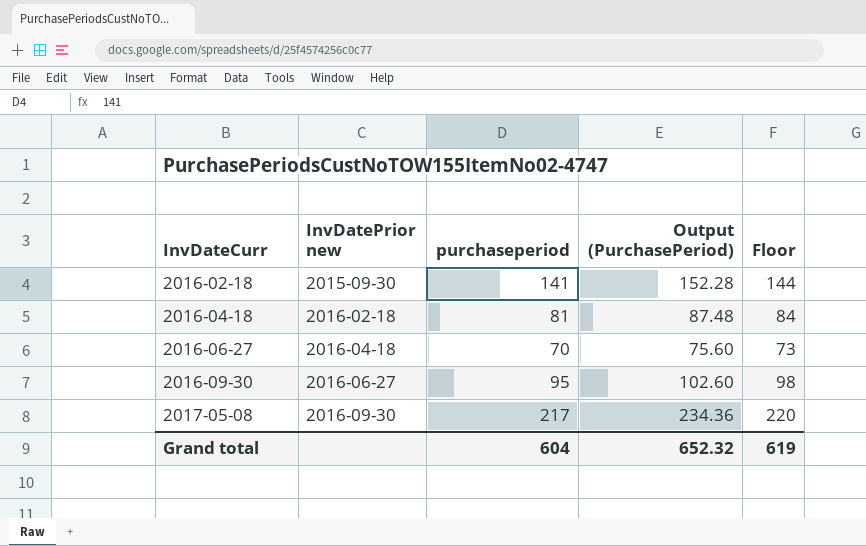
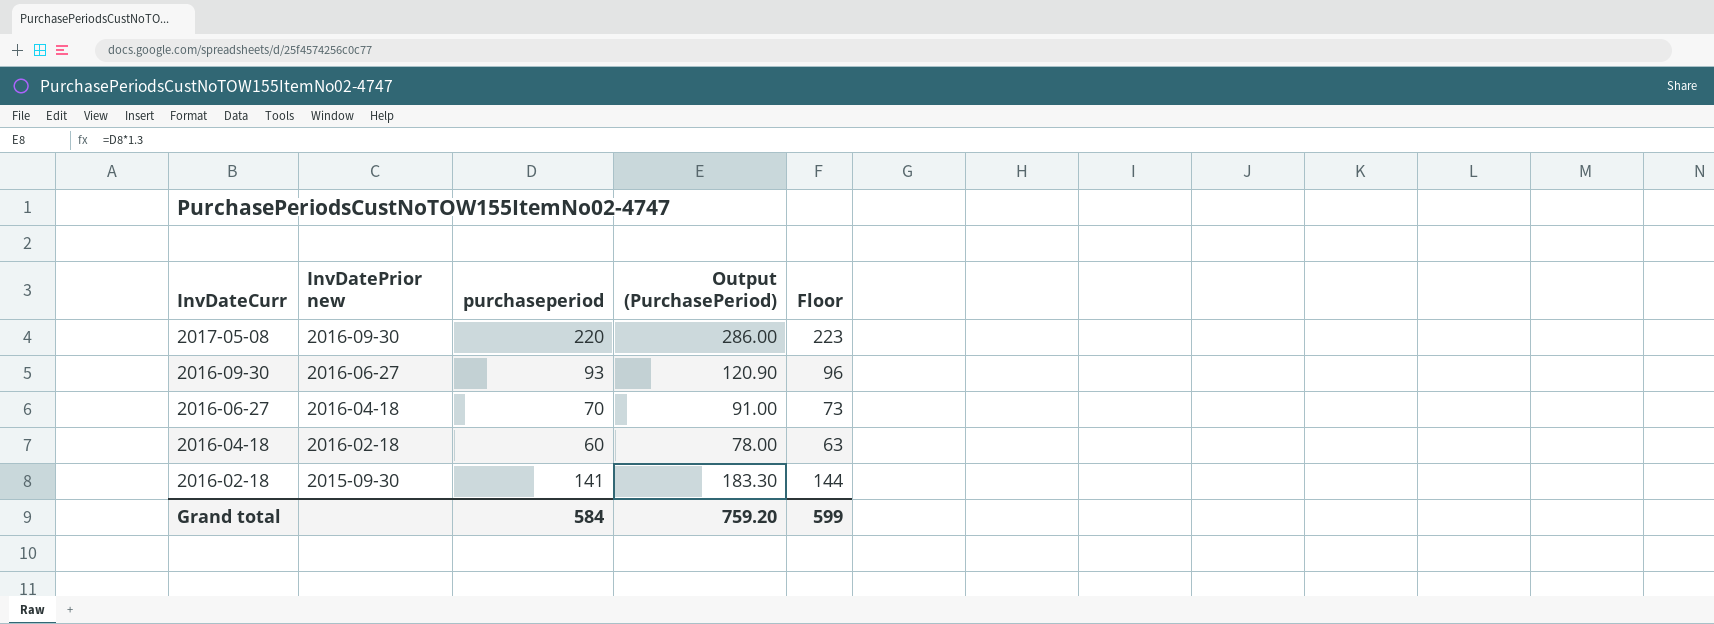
row order: InvDateCurr ascending -> InvDateCurr descending
column Output (PurchasePeriod) | formula: [purchaseperiod] * 1.08 -> [purchaseperiod] * 1.3
2017-05-08 | purchaseperiod: 217 -> 220
2017-05-08 | Floor: 220 -> 223
2016-09-30 | purchaseperiod: 95 -> 93
2016-09-30 | Floor: 98 -> 96
2016-04-18 | purchaseperiod: 81 -> 60
2016-04-18 | Floor: 84 -> 63
Grand total | purchaseperiod: 604 -> 584
Grand total | Output (PurchasePeriod): 652.32 -> 759.20
Grand total | Floor: 619 -> 599

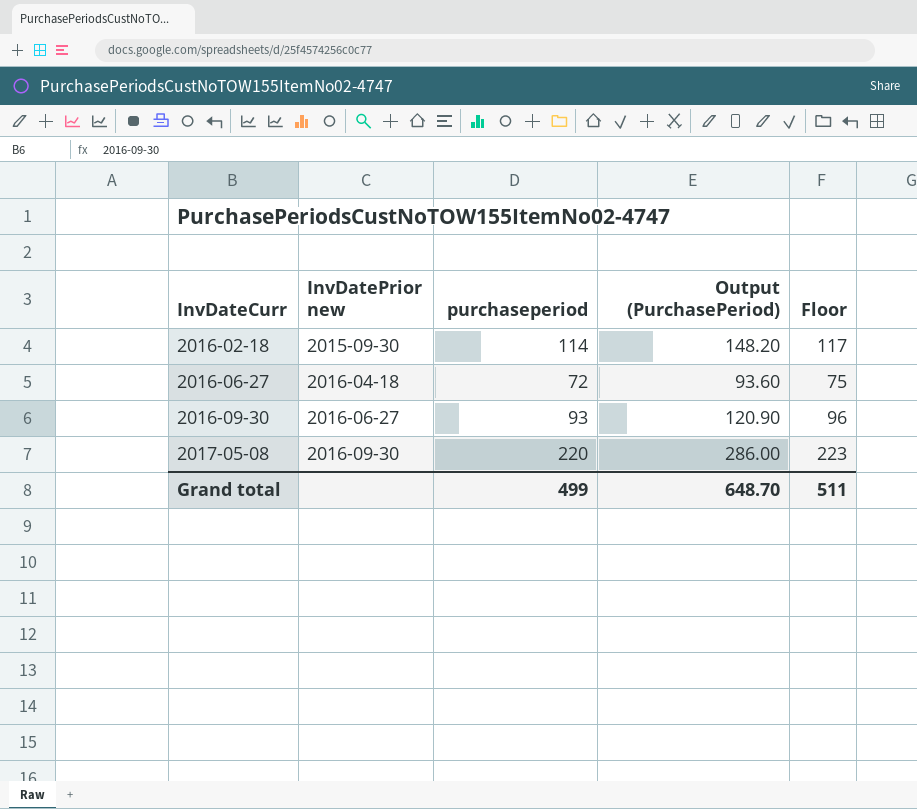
row order: InvDateCurr descending -> InvDateCurr ascending
row 2016-04-18: 2016-02-18 | 60 | 78.00 | 63 -> none
2016-02-18 | purchaseperiod: 141 -> 114
2016-02-18 | Output (PurchasePeriod): 183.30 -> 148.20
2016-02-18 | Floor: 144 -> 117
2016-06-27 | purchaseperiod: 70 -> 72
2016-06-27 | Output (PurchasePeriod): 91.00 -> 93.60
2016-06-27 | Floor: 73 -> 75
Grand total | purchaseperiod: 584 -> 499
Grand total | Output (PurchasePeriod): 759.20 -> 648.70
Grand total | Floor: 599 -> 511

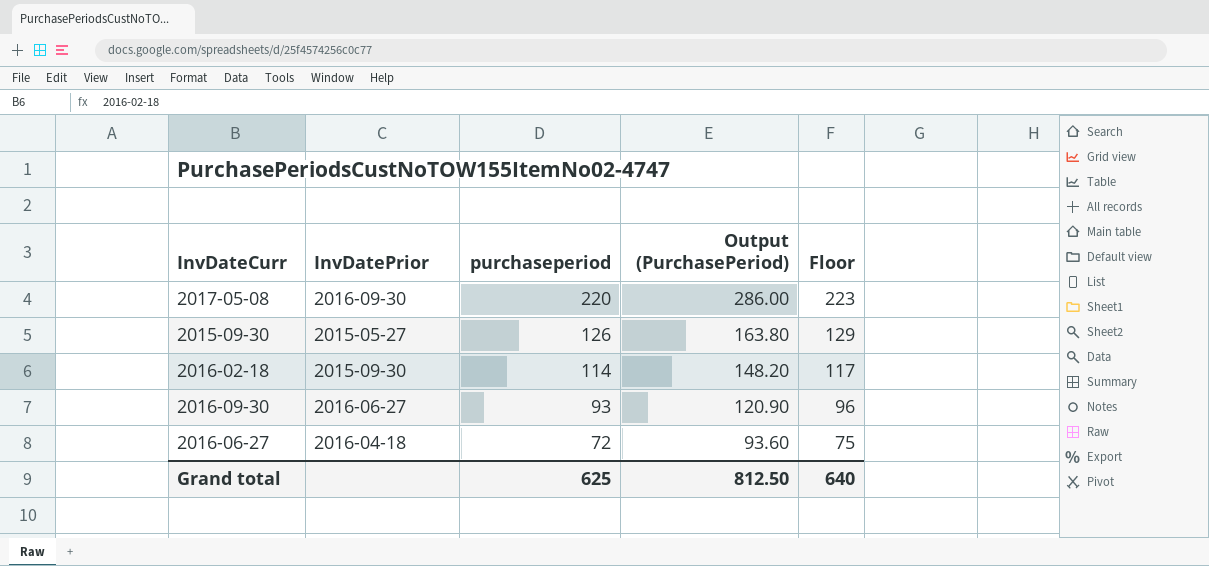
row order: InvDateCurr ascending -> purchaseperiod descending
column name: InvDatePrior new -> InvDatePrior
row 2015-09-30: none -> 2015-05-27 | 126 | 163.80 | 129
Grand total | purchaseperiod: 499 -> 625
Grand total | Output (PurchasePeriod): 648.70 -> 812.50
Grand total | Floor: 511 -> 640

